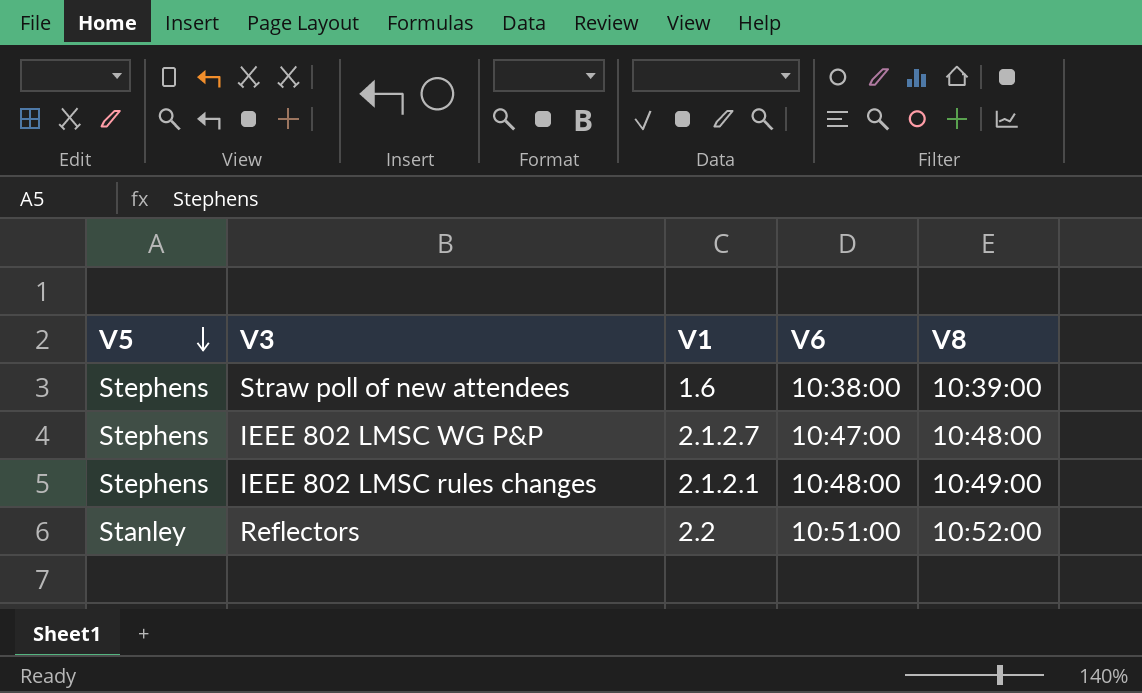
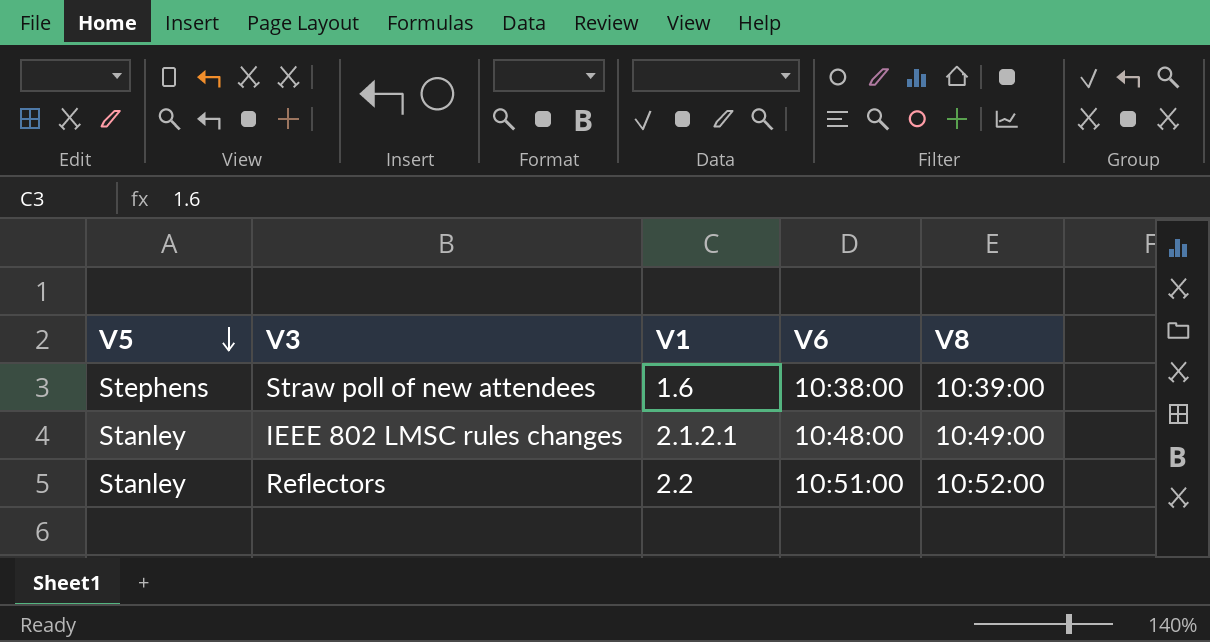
row IEEE 802 LMSC WG P&P: Stephens | 2.1.2.7 | 10:47:00 | 10:48:00 -> none
IEEE 802 LMSC rules changes | V5: Stephens -> Stanley

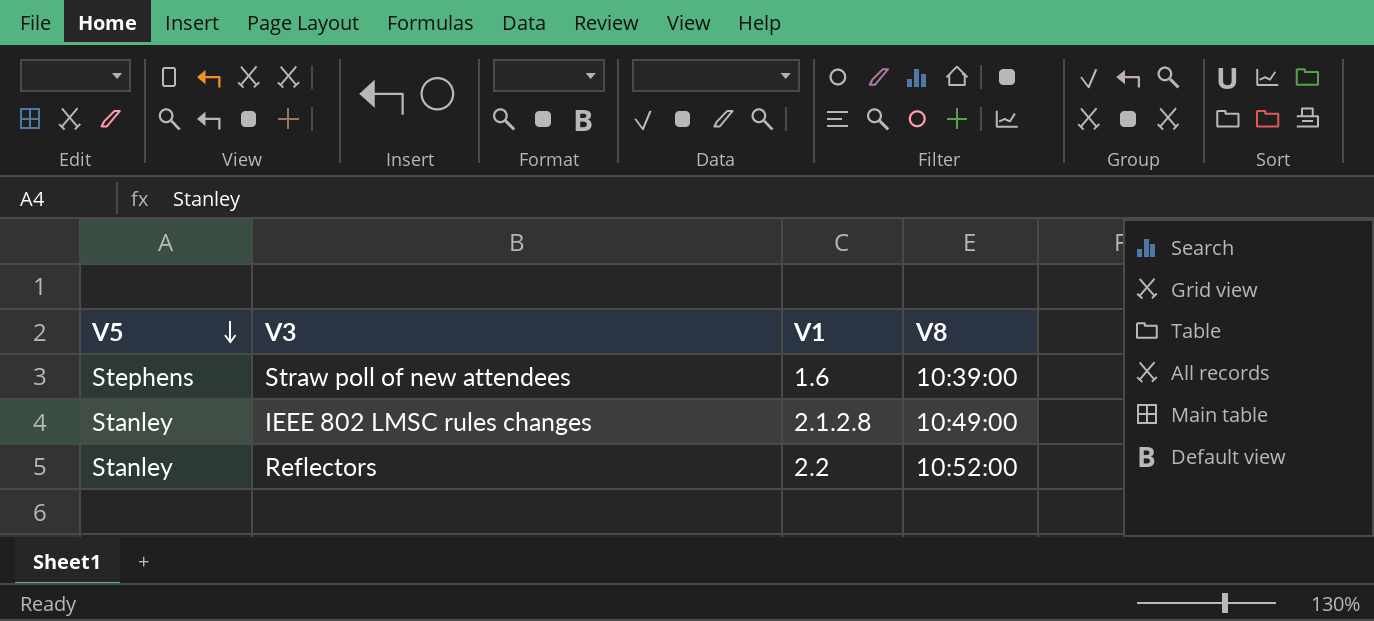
column V6 | position: 4 -> none
IEEE 802 LMSC rules changes | V1: 2.1.2.1 -> 2.1.2.8

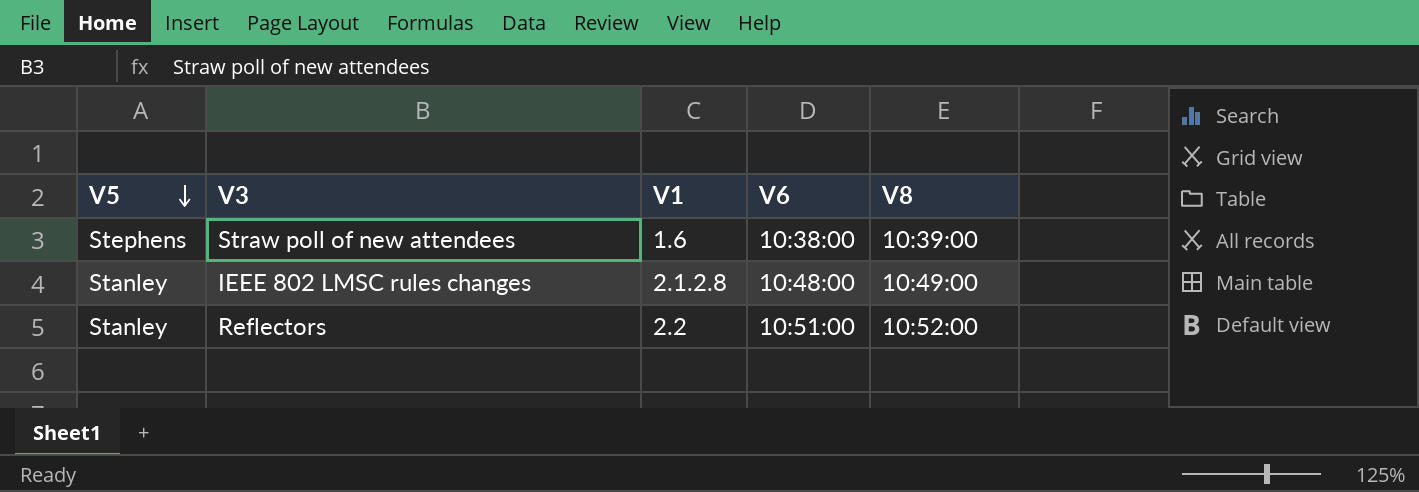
column V6 | position: none -> 4

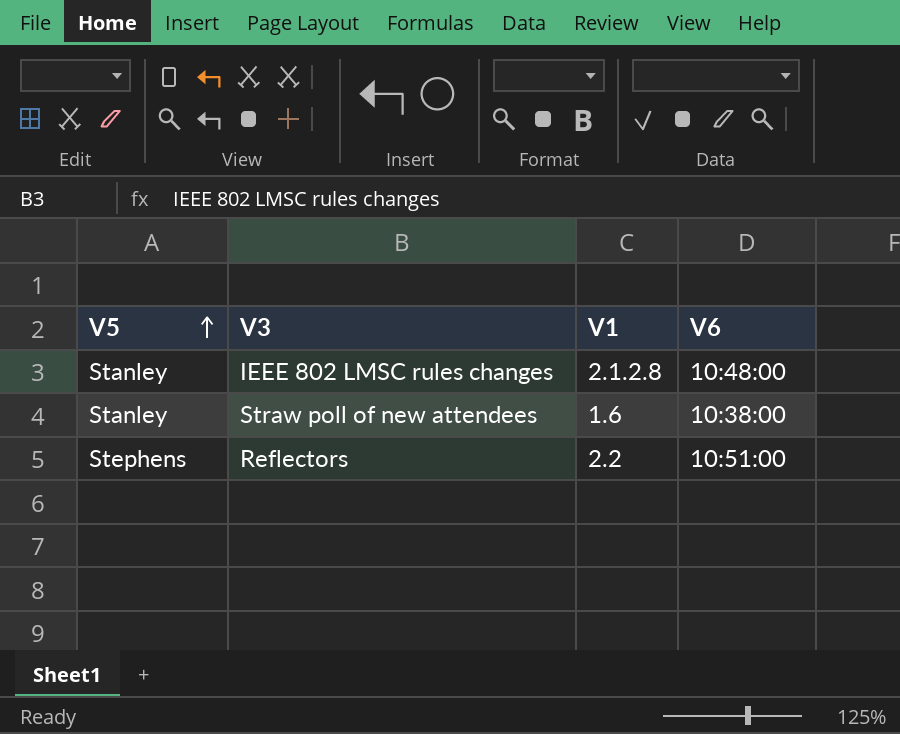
row order: V5 descending -> V5 ascending
column V8 | position: 5 -> none
Straw poll of new attendees | V5: Stephens -> Stanley
Reflectors | V5: Stanley -> Stephens

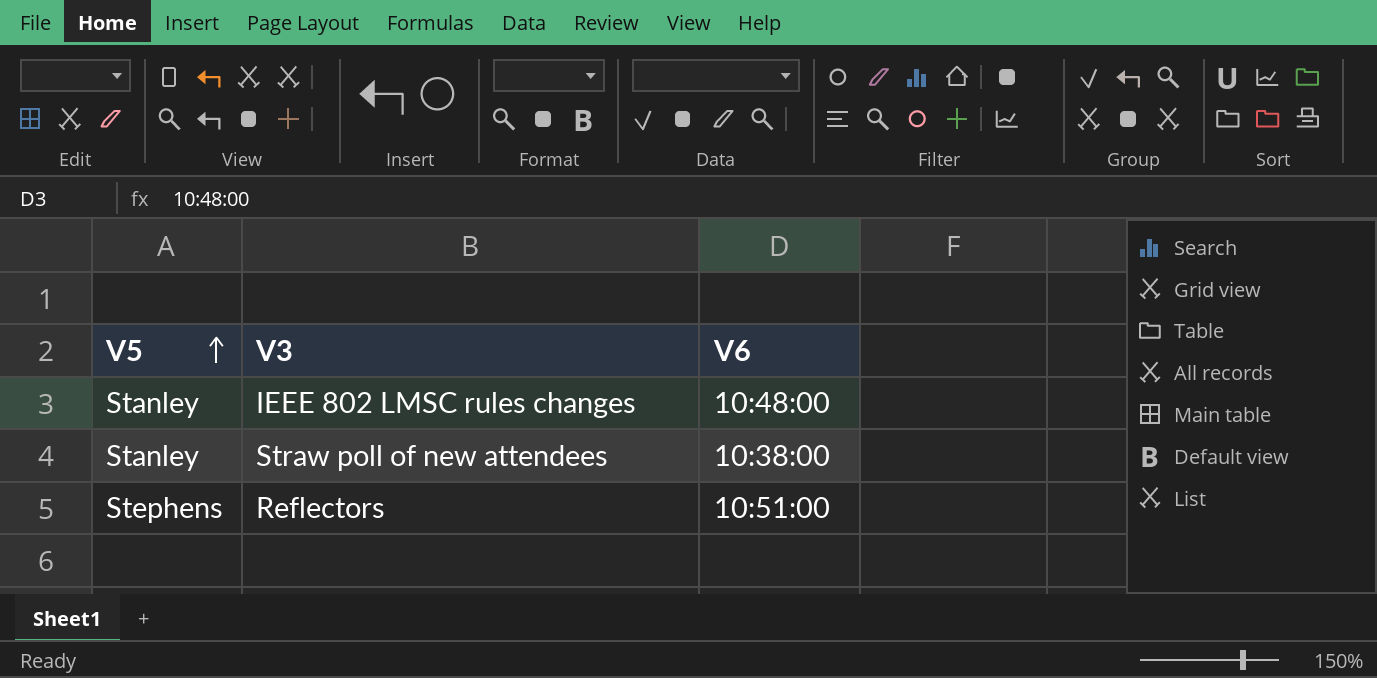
column V1 | position: 3 -> none

